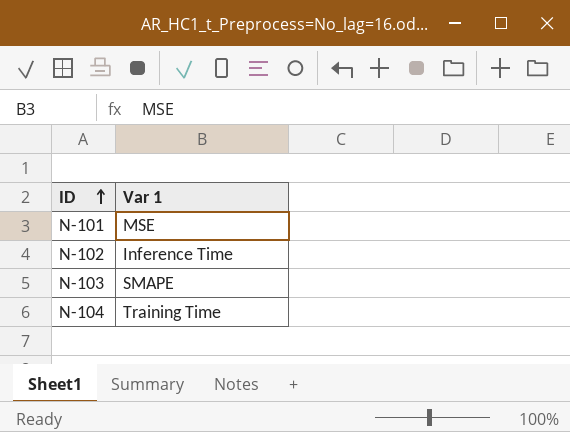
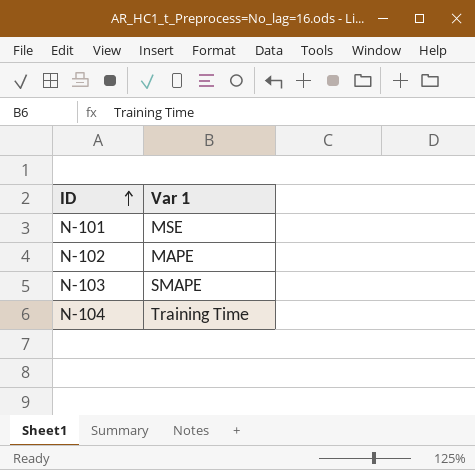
N-102 | Var 1: Inference Time -> MAPE

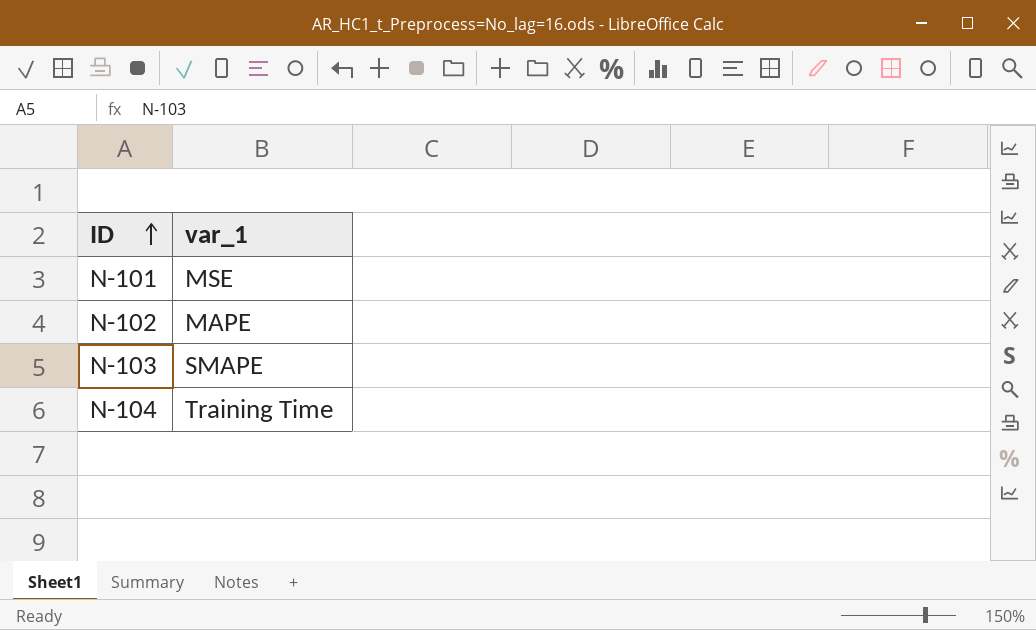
column name: Var 1 -> var_1

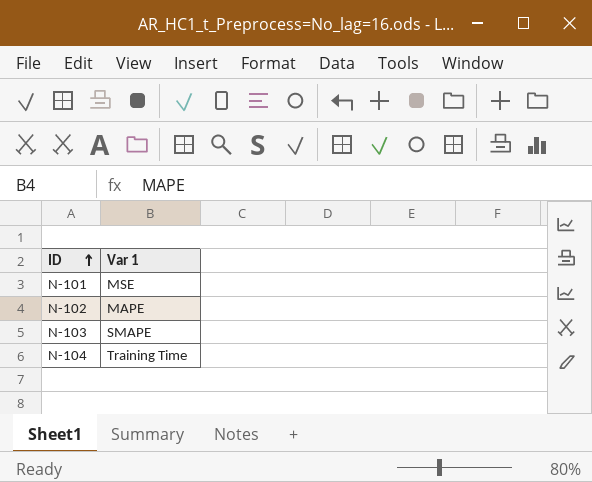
column name: var_1 -> Var 1

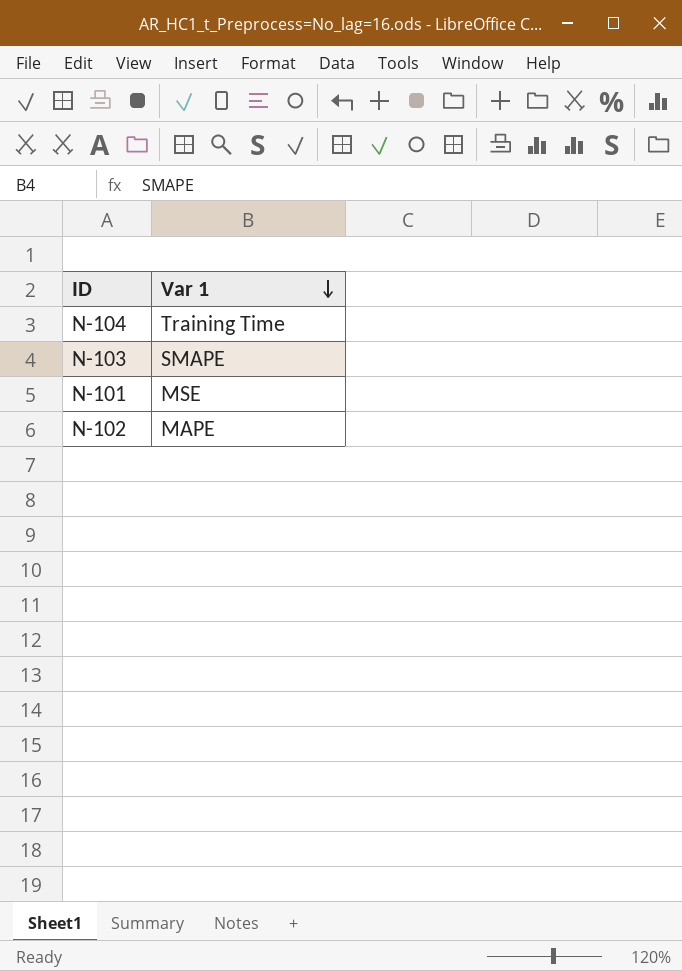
row order: ID ascending -> Var 1 descending

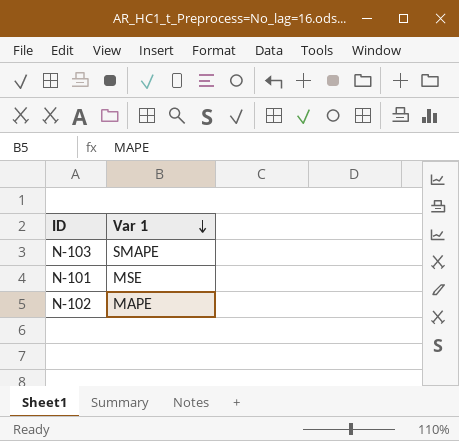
row N-104: Training Time -> none

